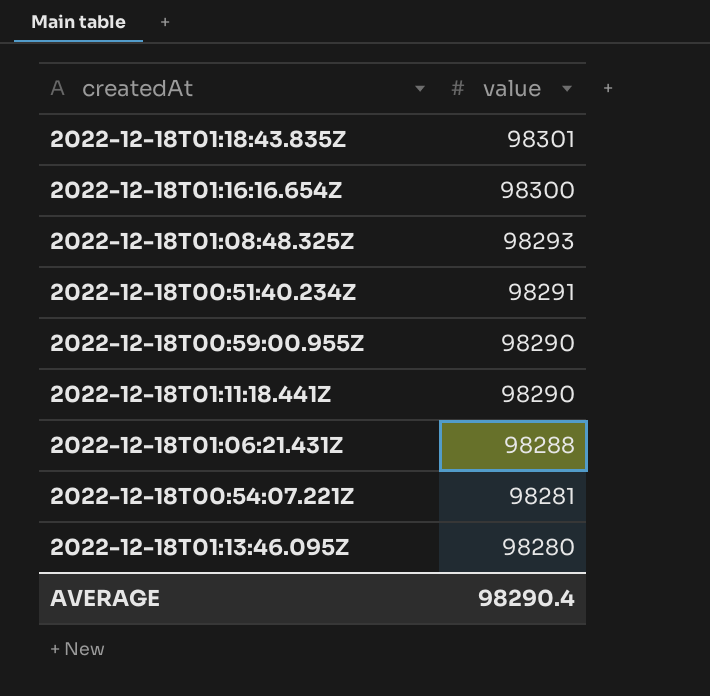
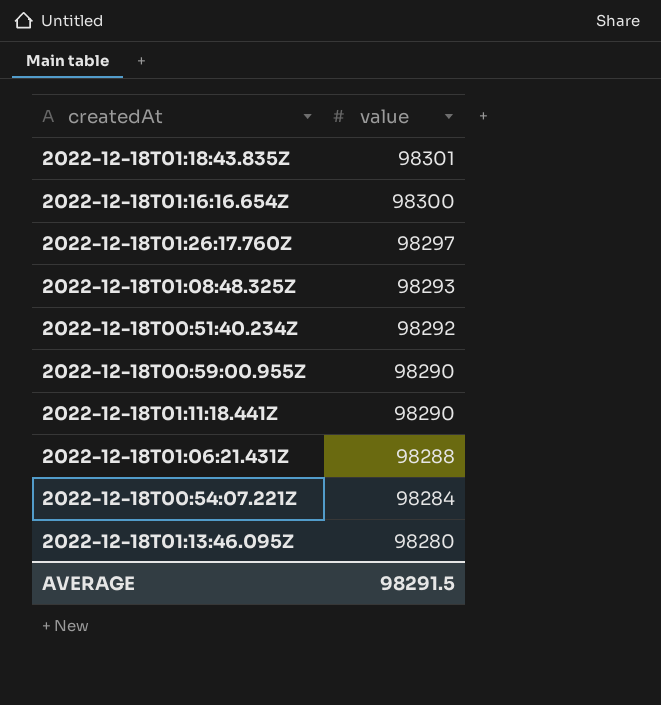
row 2022-12-18T01:26:17.760Z: none -> 98297
2022-12-18T00:51:40.234Z | value: 98291 -> 98292
2022-12-18T00:54:07.221Z | value: 98281 -> 98284
AVERAGE | value: 98290.4 -> 98291.5

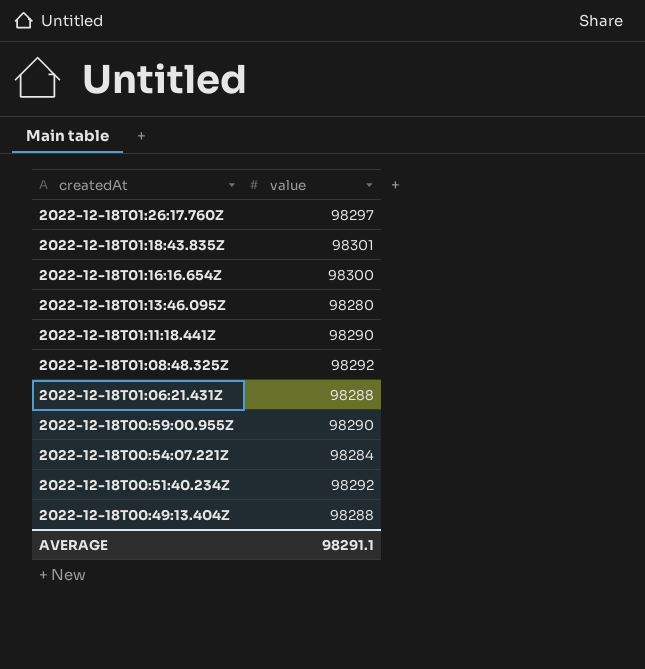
row order: value descending -> createdAt descending
2022-12-18T01:08:48.325Z | value: 98293 -> 98292
row 2022-12-18T00:49:13.404Z: none -> 98288
AVERAGE | value: 98291.5 -> 98291.1

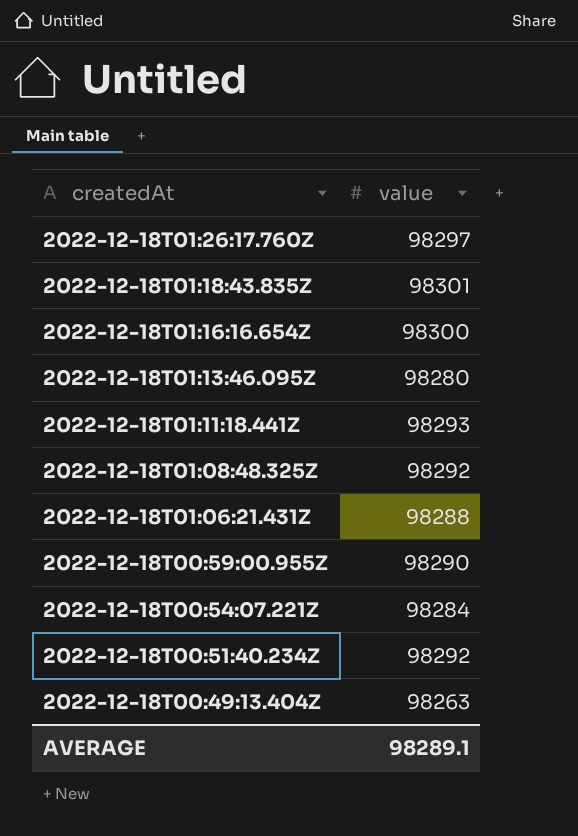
2022-12-18T01:11:18.441Z | value: 98290 -> 98293
2022-12-18T00:49:13.404Z | value: 98288 -> 98263
AVERAGE | value: 98291.1 -> 98289.1

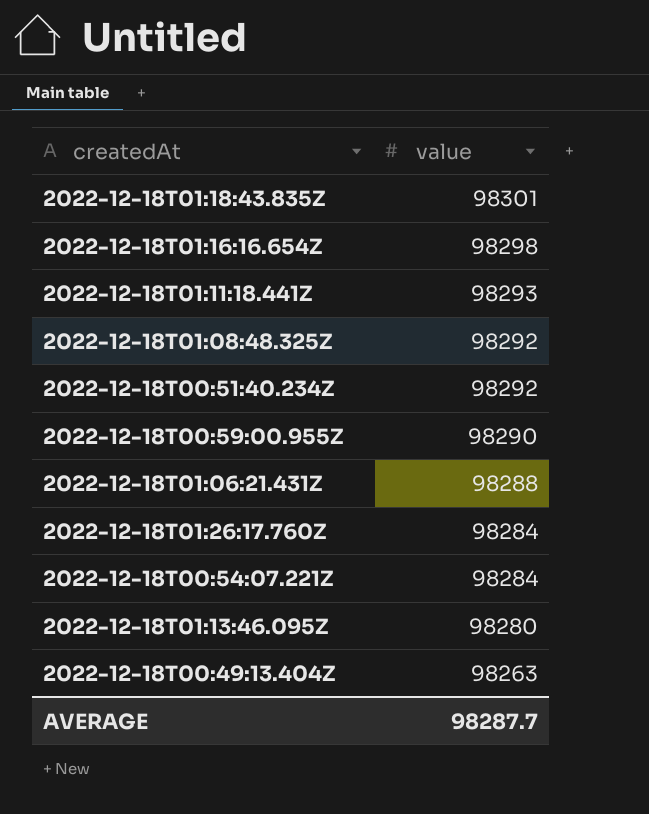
row order: createdAt descending -> value descending
2022-12-18T01:16:16.654Z | value: 98300 -> 98298
2022-12-18T01:26:17.760Z | value: 98297 -> 98284
AVERAGE | value: 98289.1 -> 98287.7

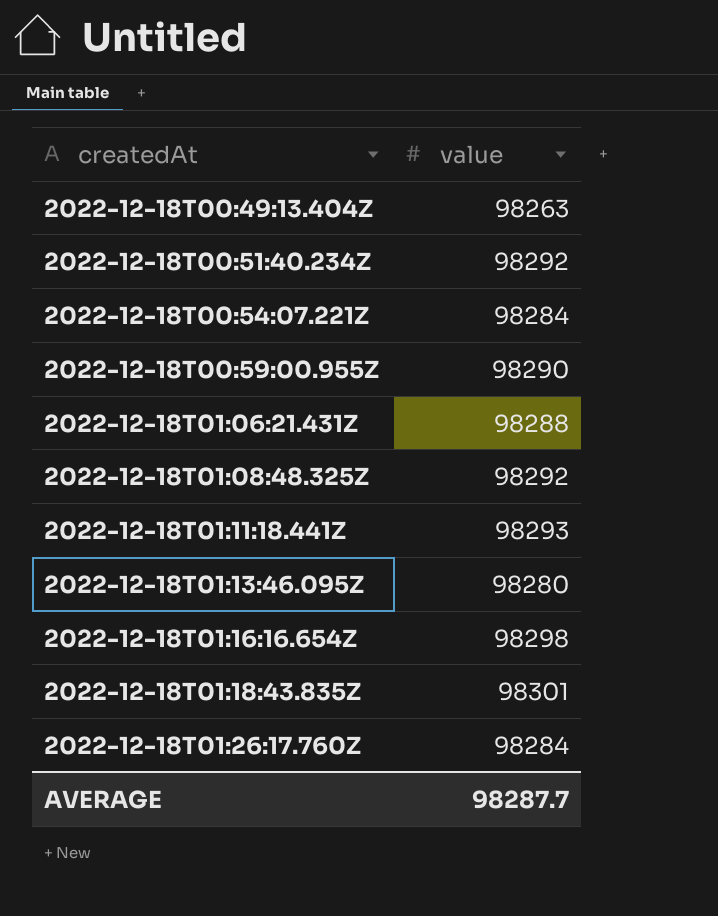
row order: value descending -> createdAt ascending

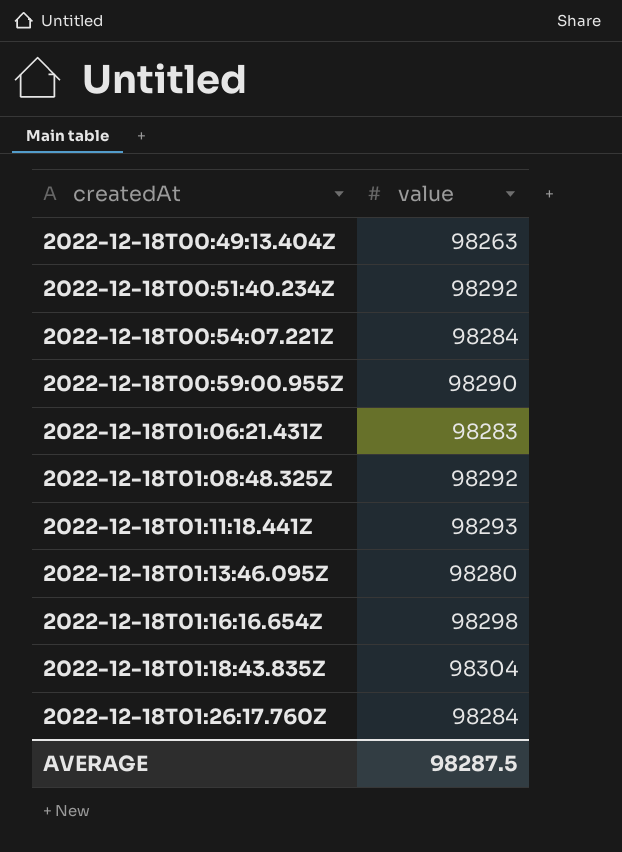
2022-12-18T01:06:21.431Z | value: 98288 -> 98283
2022-12-18T01:18:43.835Z | value: 98301 -> 98304
AVERAGE | value: 98287.7 -> 98287.5

